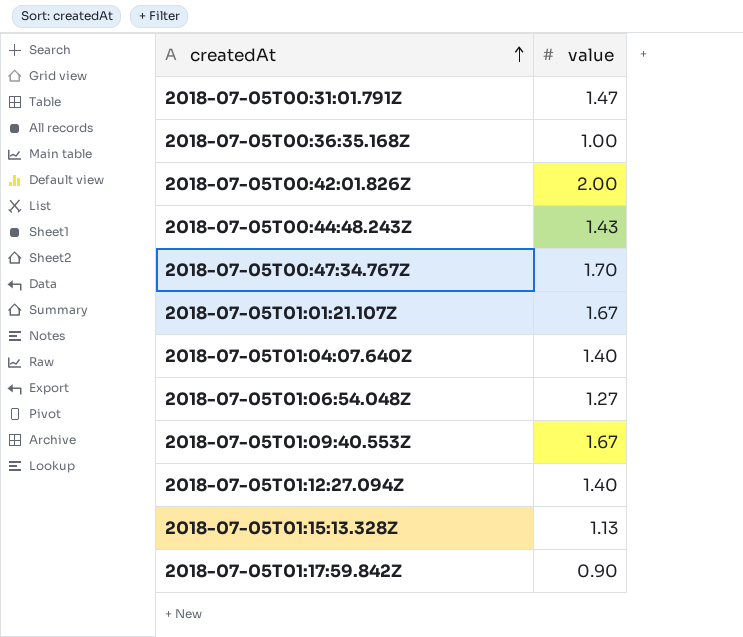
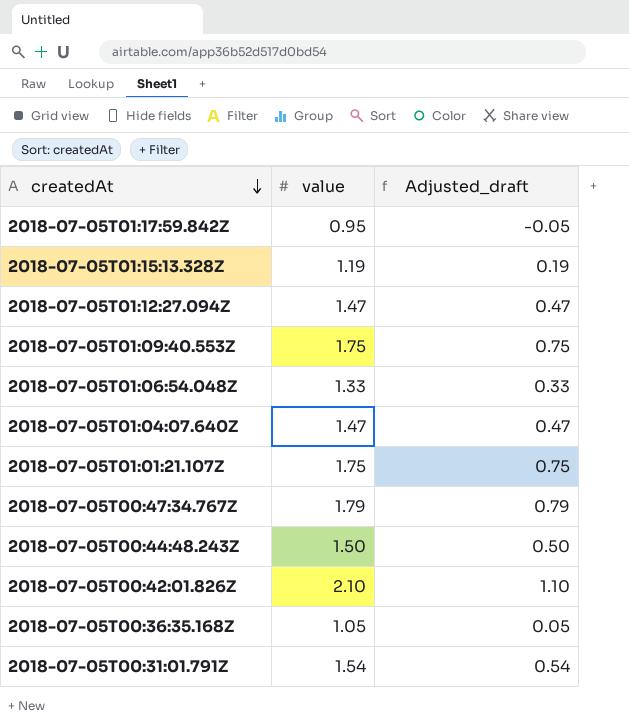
row order: createdAt ascending -> createdAt descending
column Adjusted_draft | formula: none -> [value] - 1
2018-07-05T01:17:59.842Z | value: 0.90 -> 0.95
2018-07-05T01:15:13.328Z | value: 1.13 -> 1.19
2018-07-05T01:12:27.094Z | value: 1.40 -> 1.47
2018-07-05T01:09:40.553Z | value: 1.67 -> 1.75
2018-07-05T01:06:54.048Z | value: 1.27 -> 1.33
2018-07-05T01:04:07.640Z | value: 1.40 -> 1.47
2018-07-05T01:01:21.107Z | value: 1.67 -> 1.75
2018-07-05T00:47:34.767Z | value: 1.70 -> 1.79
2018-07-05T00:44:48.243Z | value: 1.43 -> 1.50
2018-07-05T00:42:01.826Z | value: 2.00 -> 2.10
2018-07-05T00:36:35.168Z | value: 1.00 -> 1.05
2018-07-05T00:31:01.791Z | value: 1.47 -> 1.54

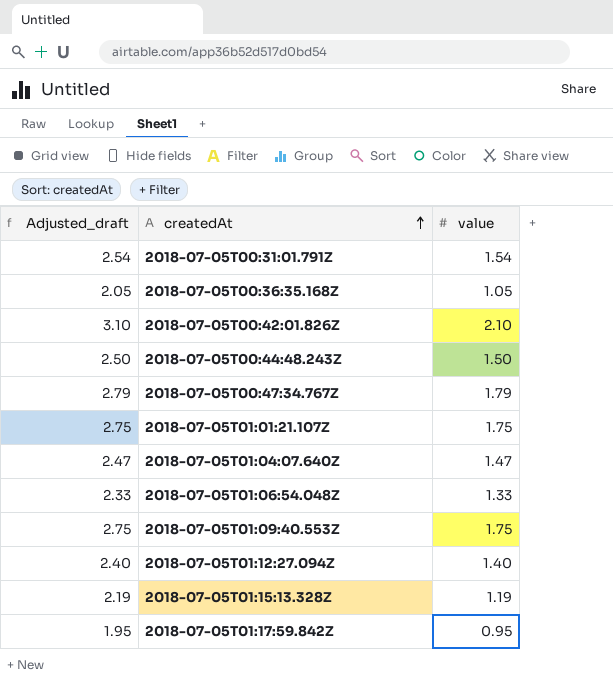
row order: createdAt descending -> createdAt ascending
column Adjusted_draft | formula: [value] - 1 -> [value] + 1
column Adjusted_draft | position: 3 -> 1
2018-07-05T01:12:27.094Z | value: 1.47 -> 1.40

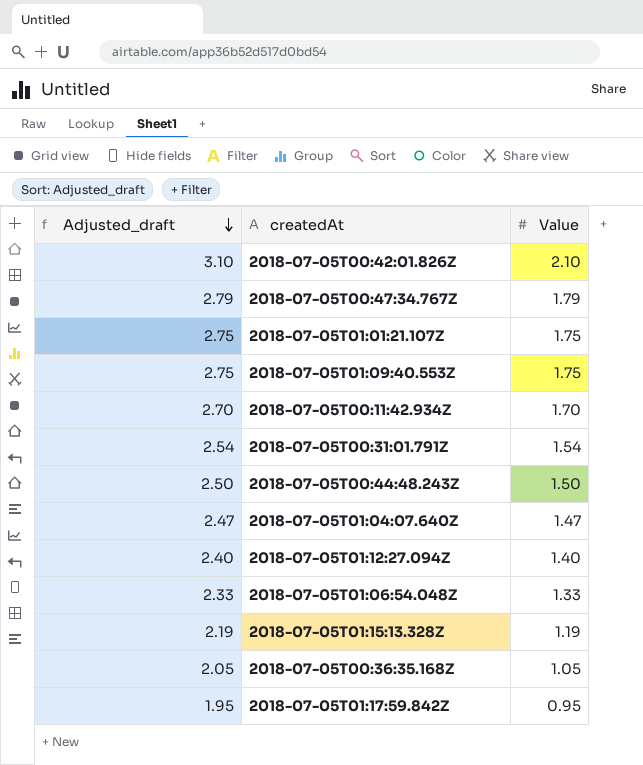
row order: createdAt ascending -> Adjusted_draft descending
column name: value -> Value
row 2018-07-05T00:11:42.934Z: none -> 2.70 | 1.70

